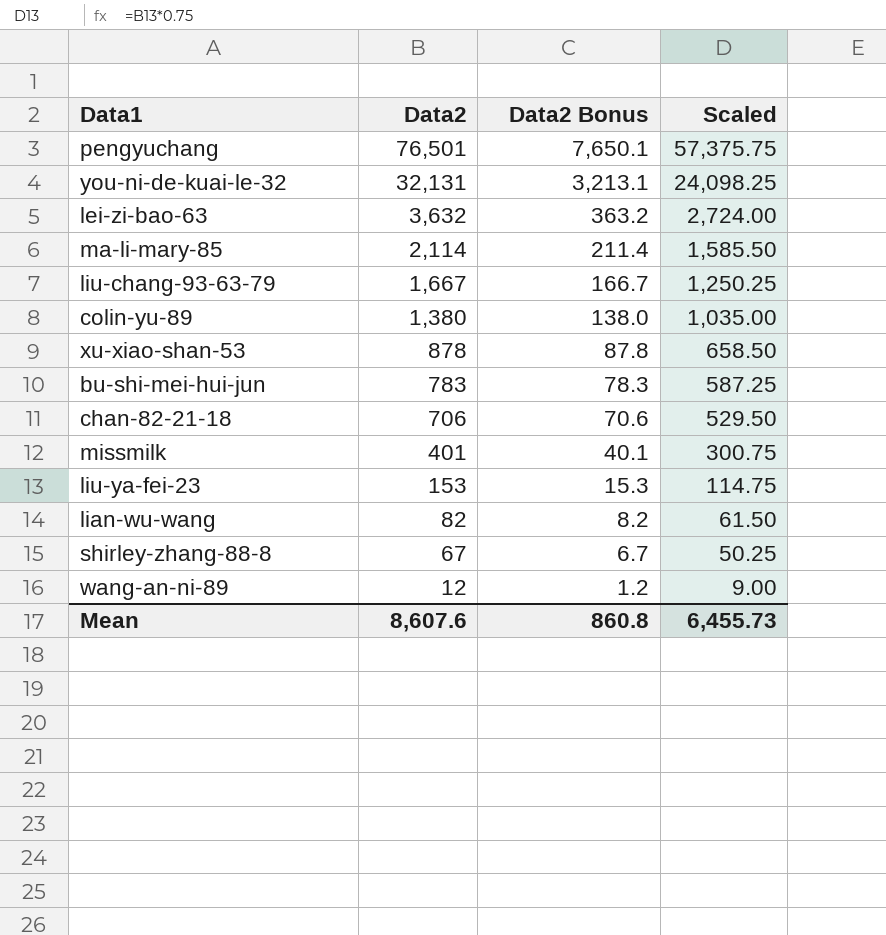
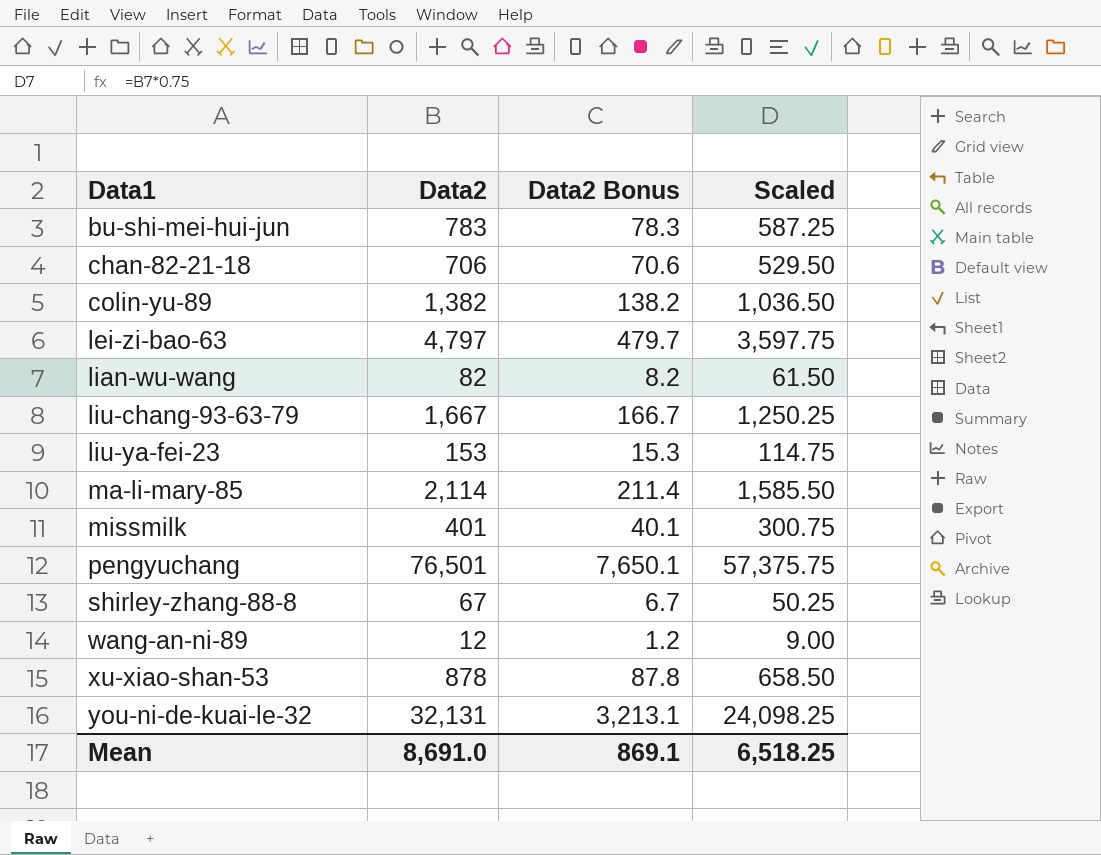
row order: Data2 descending -> Data1 ascending
colin-yu-89 | Data2: 1,380 -> 1,382
colin-yu-89 | Data2 Bonus: 138.0 -> 138.2
colin-yu-89 | Scaled: 1,035.00 -> 1,036.50
lei-zi-bao-63 | Data2: 3,632 -> 4,797
lei-zi-bao-63 | Data2 Bonus: 363.2 -> 479.7
lei-zi-bao-63 | Scaled: 2,724.00 -> 3,597.75
Mean | Data2: 8,607.6 -> 8,691.0
Mean | Data2 Bonus: 860.8 -> 869.1
Mean | Scaled: 6,455.73 -> 6,518.25

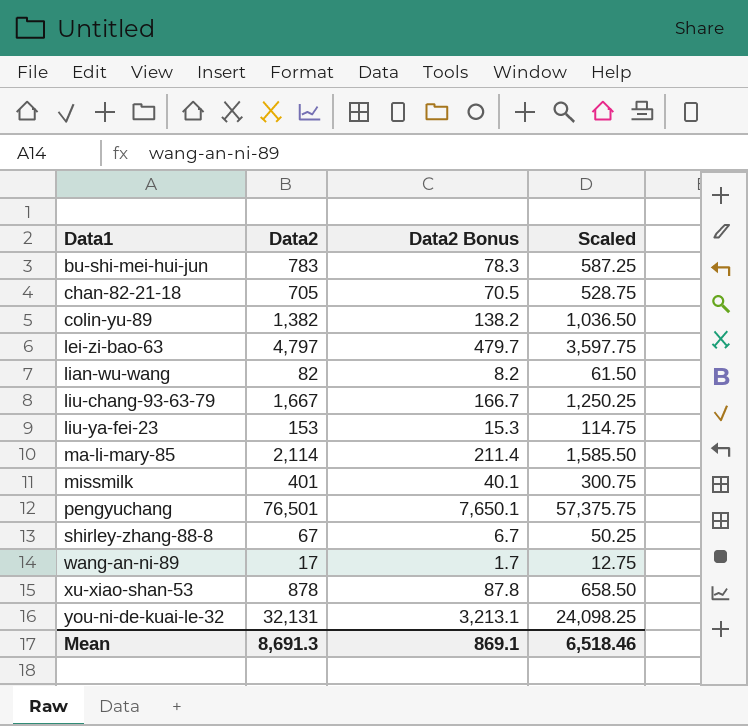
chan-82-21-18 | Data2: 706 -> 705
chan-82-21-18 | Data2 Bonus: 70.6 -> 70.5
chan-82-21-18 | Scaled: 529.50 -> 528.75
wang-an-ni-89 | Data2: 12 -> 17
wang-an-ni-89 | Data2 Bonus: 1.2 -> 1.7
wang-an-ni-89 | Scaled: 9.00 -> 12.75
Mean | Data2: 8,691.0 -> 8,691.3
Mean | Scaled: 6,518.25 -> 6,518.46

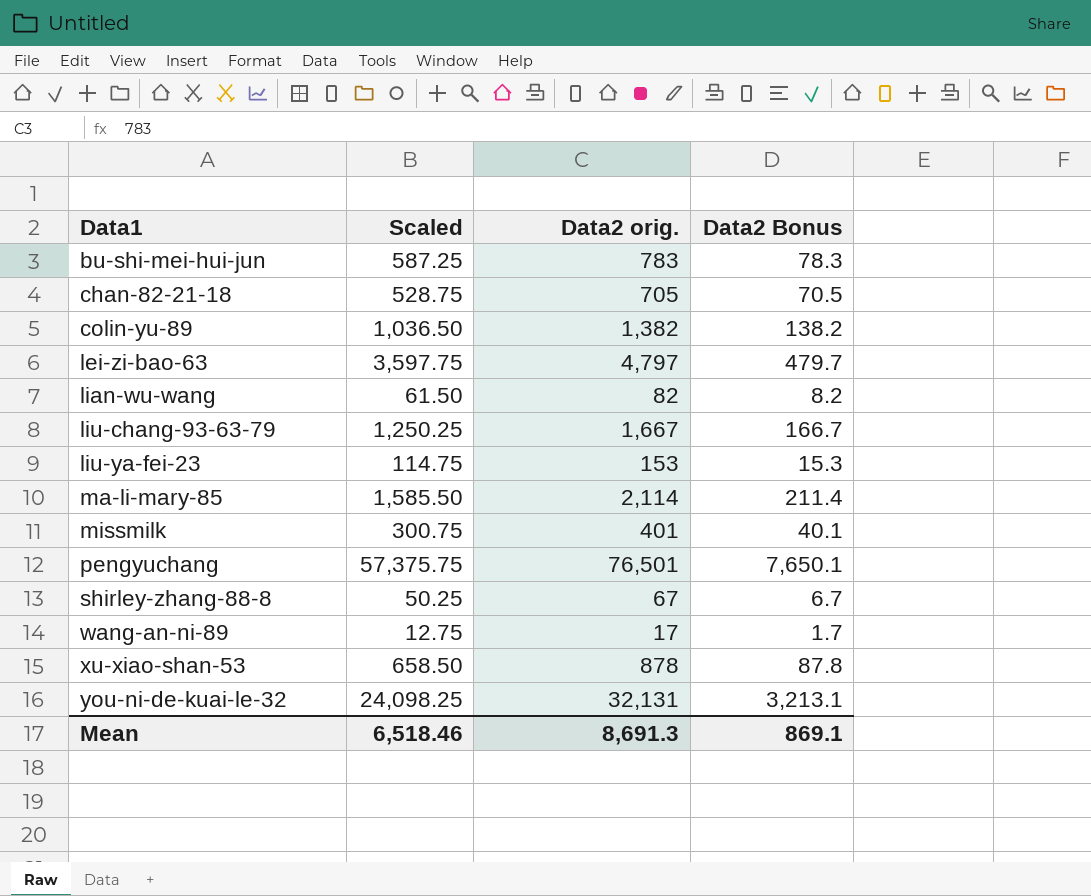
column Scaled | position: 4 -> 2
column name: Data2 -> Data2 orig.

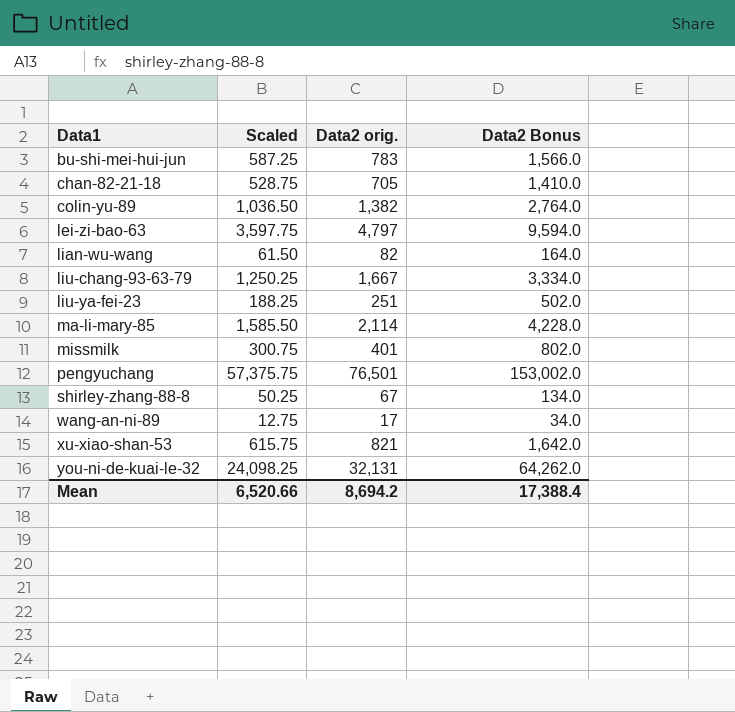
column Data2 Bonus | formula: [Data2 orig.] * 0.1 -> [Data2 orig.] * 2
liu-ya-fei-23 | Scaled: 114.75 -> 188.25
liu-ya-fei-23 | Data2 orig.: 153 -> 251
xu-xiao-shan-53 | Scaled: 658.50 -> 615.75
xu-xiao-shan-53 | Data2 orig.: 878 -> 821
Mean | Scaled: 6,518.46 -> 6,520.66
Mean | Data2 orig.: 8,691.3 -> 8,694.2
Mean | Data2 Bonus: 869.1 -> 17,388.4

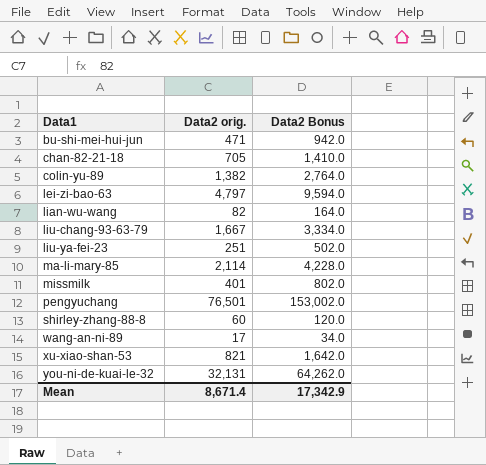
column Scaled | formula: [Data2 orig.] * 0.75 -> none
bu-shi-mei-hui-jun | Data2 orig.: 783 -> 471
bu-shi-mei-hui-jun | Data2 Bonus: 1,566.0 -> 942.0
shirley-zhang-88-8 | Data2 orig.: 67 -> 60
shirley-zhang-88-8 | Data2 Bonus: 134.0 -> 120.0
Mean | Data2 orig.: 8,694.2 -> 8,671.4
Mean | Data2 Bonus: 17,388.4 -> 17,342.9

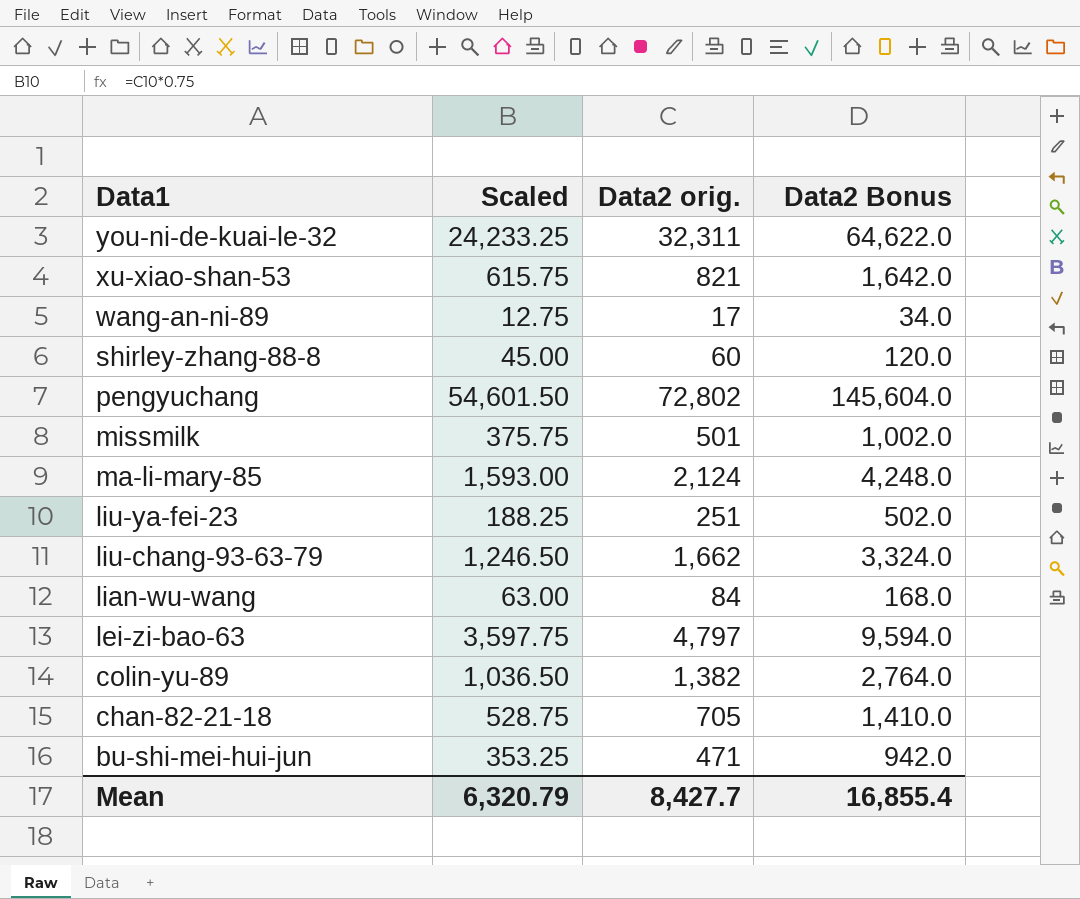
row order: Data1 ascending -> Data1 descending
column Scaled | formula: none -> [Data2 orig.] * 0.75
you-ni-de-kuai-le-32 | Data2 orig.: 32,131 -> 32,311
you-ni-de-kuai-le-32 | Data2 Bonus: 64,262.0 -> 64,622.0
pengyuchang | Data2 orig.: 76,501 -> 72,802
pengyuchang | Data2 Bonus: 153,002.0 -> 145,604.0
missmilk | Data2 orig.: 401 -> 501
missmilk | Data2 Bonus: 802.0 -> 1,002.0
ma-li-mary-85 | Data2 orig.: 2,114 -> 2,124
ma-li-mary-85 | Data2 Bonus: 4,228.0 -> 4,248.0
liu-chang-93-63-79 | Data2 orig.: 1,667 -> 1,662
liu-chang-93-63-79 | Data2 Bonus: 3,334.0 -> 3,324.0
lian-wu-wang | Data2 orig.: 82 -> 84
lian-wu-wang | Data2 Bonus: 164.0 -> 168.0
Mean | Data2 orig.: 8,671.4 -> 8,427.7
Mean | Data2 Bonus: 17,342.9 -> 16,855.4

